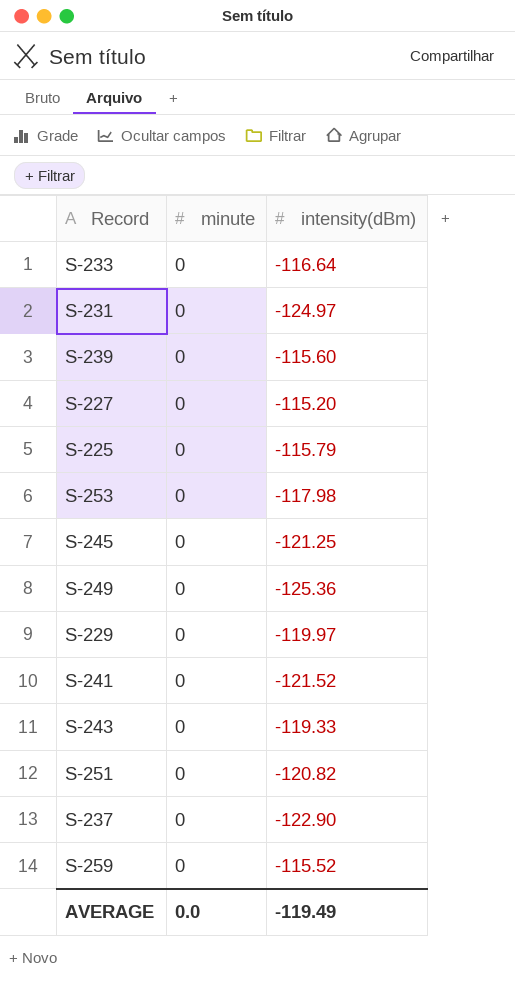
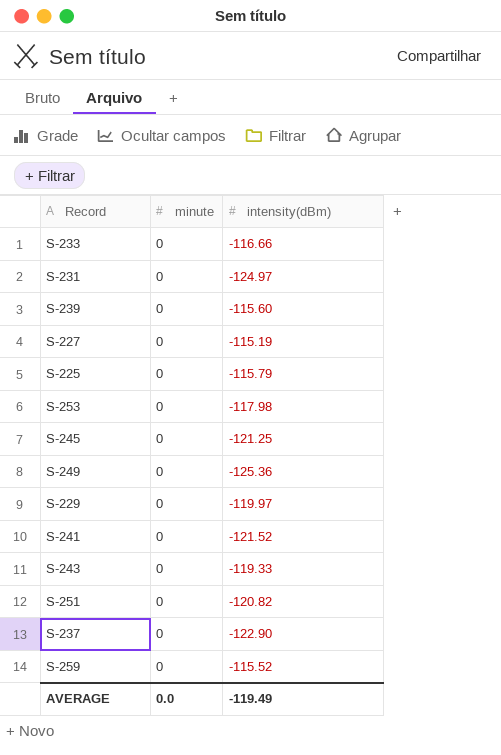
S-233 | intensity(dBm): -116.64 -> -116.66
S-227 | intensity(dBm): -115.20 -> -115.19

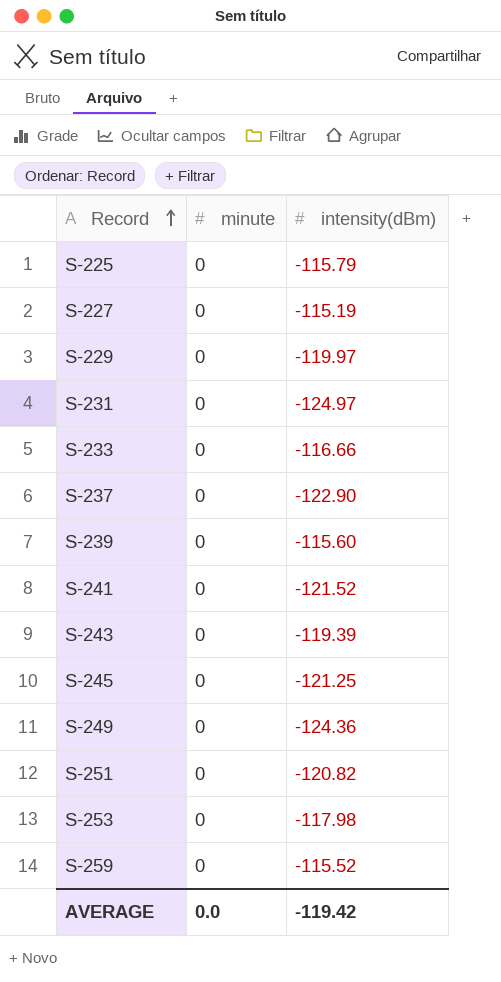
row order: none -> Record ascending
S-243 | intensity(dBm): -119.33 -> -119.39
S-249 | intensity(dBm): -125.36 -> -124.36
AVERAGE | intensity(dBm): -119.49 -> -119.42

